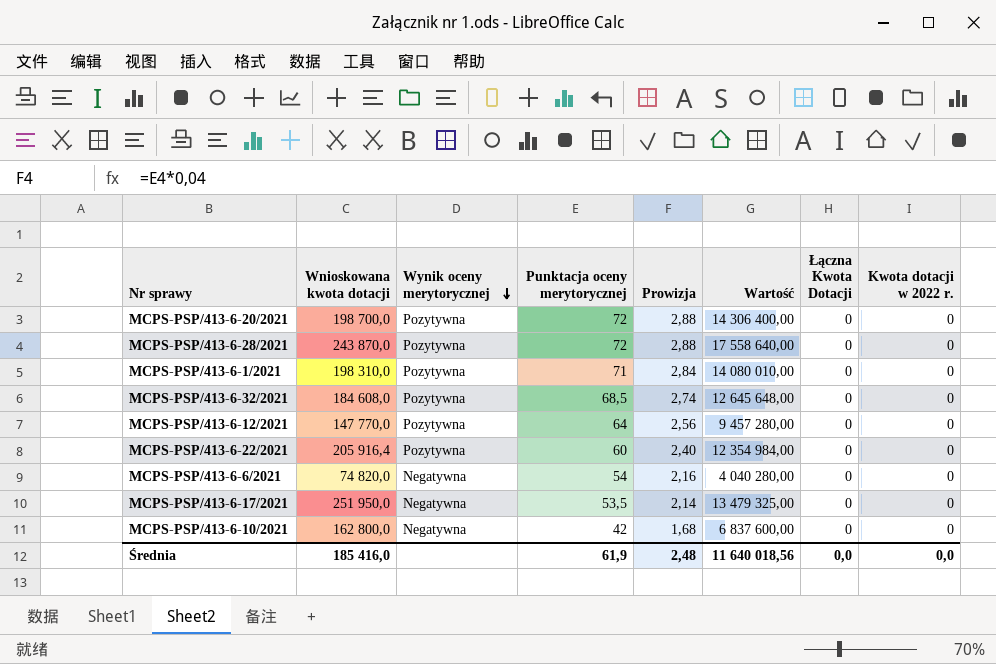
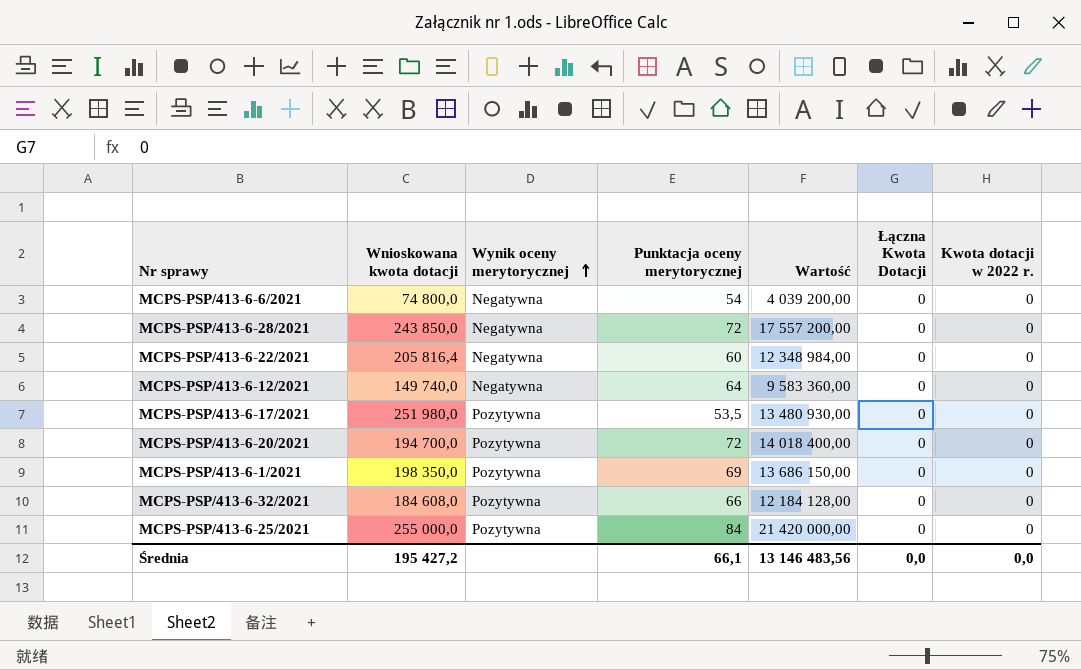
row order: Wynik oceny merytorycznej descending -> Wynik oceny merytorycznej ascending
column Prowizja | formula: [Punktacja oceny merytorycznej] * 0,04 -> none
row MCPS-PSP/413-6-10/2021: 162 800,0 | Negatywna | 42 | 1,68 | 6 837 600,00 | 0 | 0 -> none
MCPS-PSP/413-6-6/2021 | Wnioskowana kwota dotacji: 74 820,0 -> 74 800,0
MCPS-PSP/413-6-6/2021 | Wartość: 4 040 280,00 -> 4 039 200,00
MCPS-PSP/413-6-28/2021 | Wnioskowana kwota dotacji: 243 870,0 -> 243 850,0
MCPS-PSP/413-6-28/2021 | Wynik oceny merytorycznej: Pozytywna -> Negatywna
MCPS-PSP/413-6-28/2021 | Wartość: 17 558 640,00 -> 17 557 200,00
MCPS-PSP/413-6-22/2021 | Wnioskowana kwota dotacji: 205 916,4 -> 205 816,4
MCPS-PSP/413-6-22/2021 | Wynik oceny merytorycznej: Pozytywna -> Negatywna
MCPS-PSP/413-6-22/2021 | Wartość: 12 354 984,00 -> 12 348 984,00
MCPS-PSP/413-6-12/2021 | Wnioskowana kwota dotacji: 147 770,0 -> 149 740,0
MCPS-PSP/413-6-12/2021 | Wynik oceny merytorycznej: Pozytywna -> Negatywna
MCPS-PSP/413-6-12/2021 | Wartość: 9 457 280,00 -> 9 583 360,00
MCPS-PSP/413-6-17/2021 | Wnioskowana kwota dotacji: 251 950,0 -> 251 980,0
MCPS-PSP/413-6-17/2021 | Wynik oceny merytorycznej: Negatywna -> Pozytywna
MCPS-PSP/413-6-17/2021 | Wartość: 13 479 325,00 -> 13 480 930,00
MCPS-PSP/413-6-20/2021 | Wnioskowana kwota dotacji: 198 700,0 -> 194 700,0
MCPS-PSP/413-6-20/2021 | Wartość: 14 306 400,00 -> 14 018 400,00
MCPS-PSP/413-6-1/2021 | Wnioskowana kwota dotacji: 198 310,0 -> 198 350,0
MCPS-PSP/413-6-1/2021 | Punktacja oceny merytorycznej: 71 -> 69
MCPS-PSP/413-6-1/2021 | Wartość: 14 080 010,00 -> 13 686 150,00
MCPS-PSP/413-6-32/2021 | Punktacja oceny merytorycznej: 68,5 -> 66
MCPS-PSP/413-6-32/2021 | Wartość: 12 645 648,00 -> 12 184 128,00
row MCPS-PSP/413-6-25/2021: none -> 255 000,0 | Pozytywna | 84 | 21 420 000,00 | 0 | 0
Średnia | Wnioskowana kwota dotacji: 185 416,0 -> 195 427,2
Średnia | Punktacja oceny merytorycznej: 61,9 -> 66,1
Średnia | Wartość: 11 640 018,56 -> 13 146 483,56

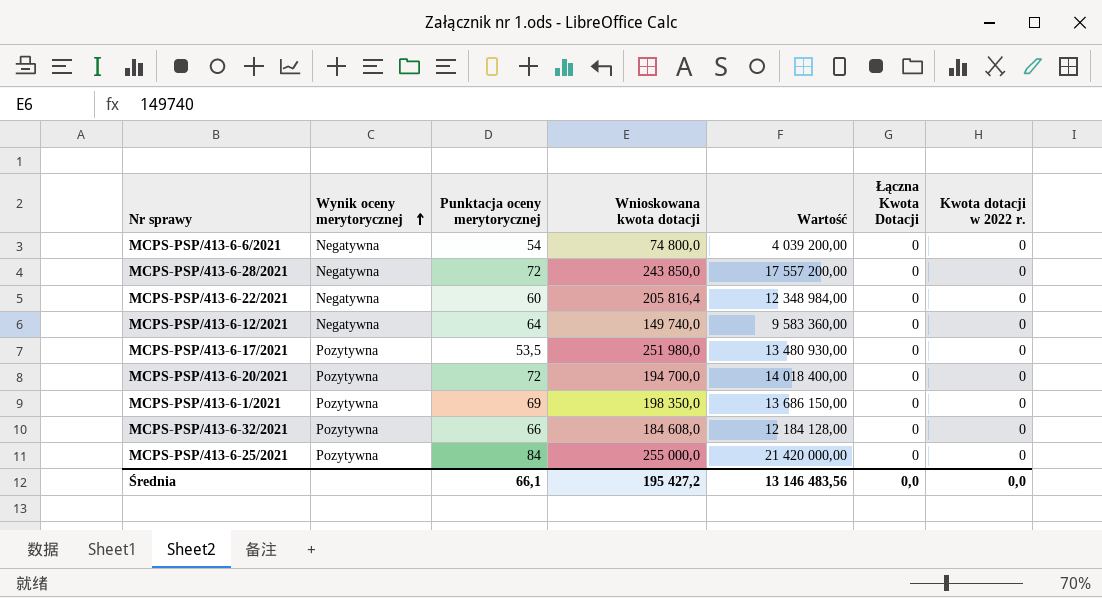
column Wnioskowana kwota dotacji | position: 2 -> 4

